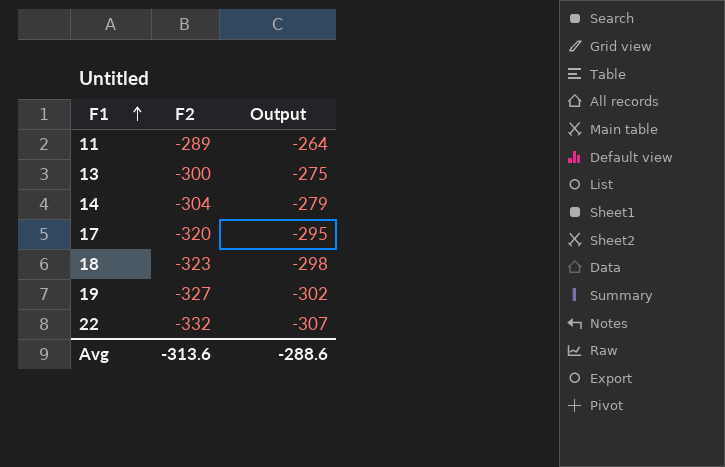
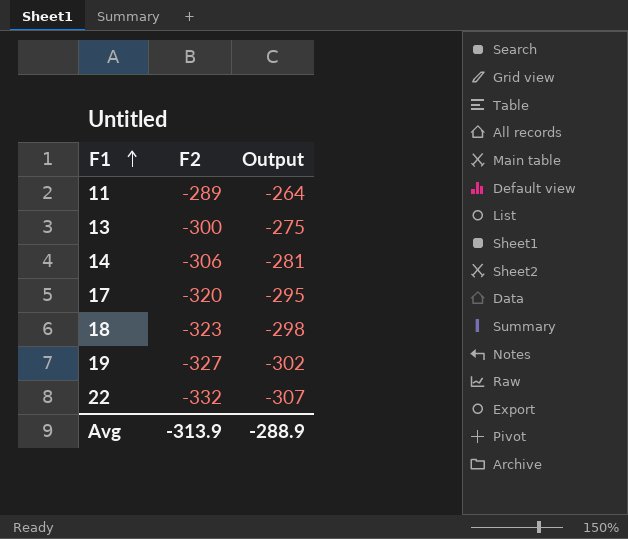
14 | F2: -304 -> -306
14 | Output: -279 -> -281
Avg | F2: -313.6 -> -313.9
Avg | Output: -288.6 -> -288.9

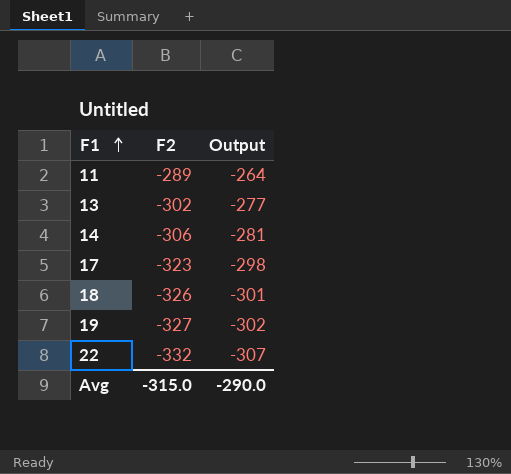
13 | F2: -300 -> -302
13 | Output: -275 -> -277
17 | F2: -320 -> -323
17 | Output: -295 -> -298
18 | F2: -323 -> -326
18 | Output: -298 -> -301
Avg | F2: -313.9 -> -315.0
Avg | Output: -288.9 -> -290.0

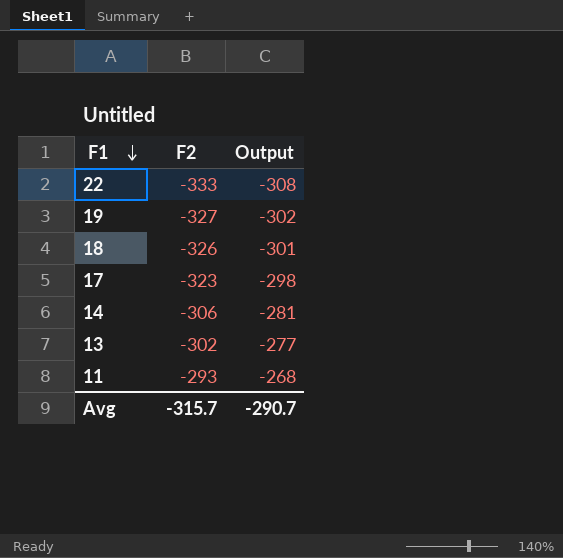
row order: F1 ascending -> F1 descending
22 | F2: -332 -> -333
22 | Output: -307 -> -308
11 | F2: -289 -> -293
11 | Output: -264 -> -268
Avg | F2: -315.0 -> -315.7
Avg | Output: -290.0 -> -290.7

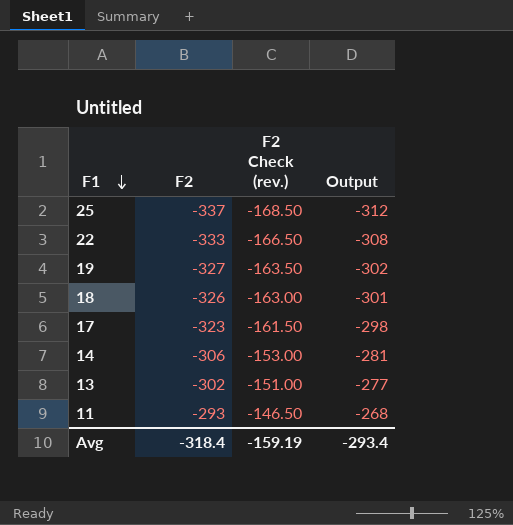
column F2 Check (rev.) | formula: none -> [F2] * 0.5
row 25: none -> -337 | -168.50 | -312
Avg | F2: -315.7 -> -318.4
Avg | Output: -290.7 -> -293.4

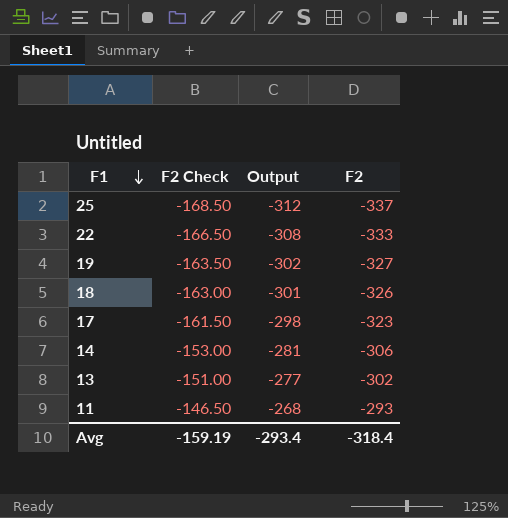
column name: F2 Check (rev.) -> F2 Check
column F2 | position: 2 -> 4

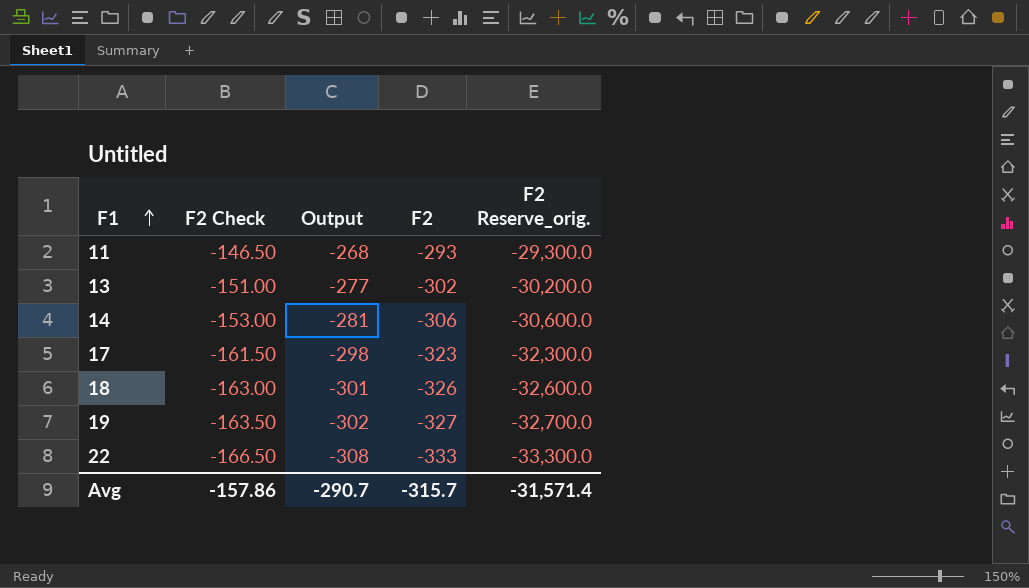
row order: F1 descending -> F1 ascending
column F2 Reserve_orig. | formula: none -> [F2] * 100
row 25: -168.50 | -312 | -337 -> none
Avg | F2 Check: -159.19 -> -157.86
Avg | Output: -293.4 -> -290.7
Avg | F2: -318.4 -> -315.7

